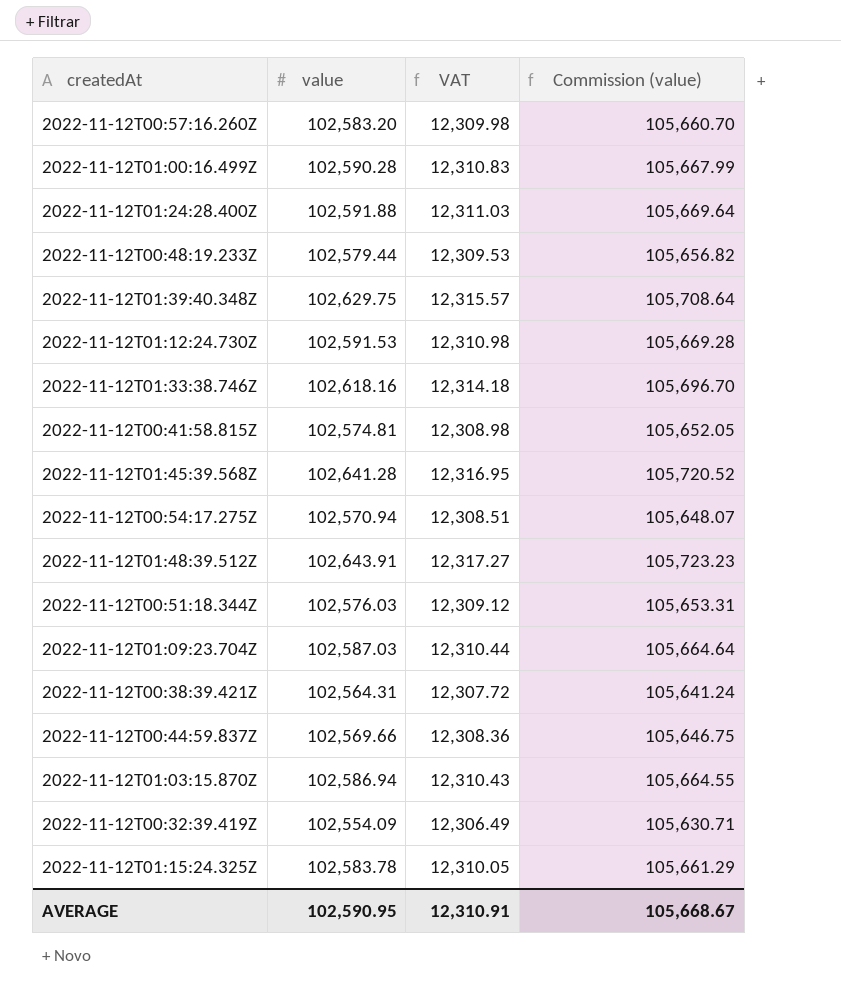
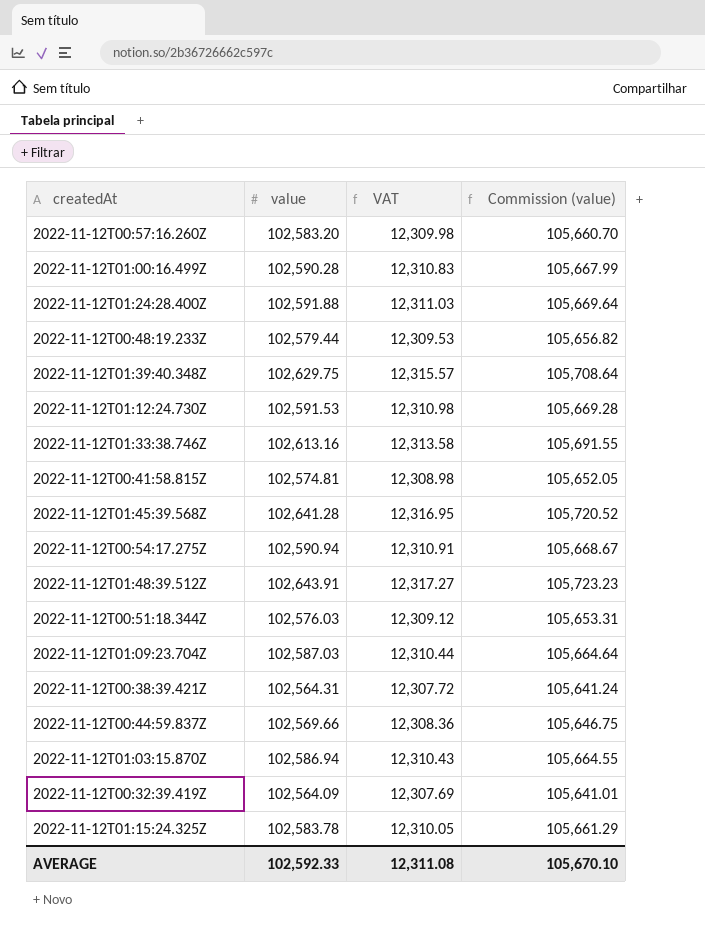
2022-11-12T01:33:38.746Z | value: 102,618.16 -> 102,613.16
2022-11-12T01:33:38.746Z | VAT: 12,314.18 -> 12,313.58
2022-11-12T01:33:38.746Z | Commission (value): 105,696.70 -> 105,691.55
2022-11-12T00:54:17.275Z | value: 102,570.94 -> 102,590.94
2022-11-12T00:54:17.275Z | VAT: 12,308.51 -> 12,310.91
2022-11-12T00:54:17.275Z | Commission (value): 105,648.07 -> 105,668.67
2022-11-12T00:32:39.419Z | value: 102,554.09 -> 102,564.09
2022-11-12T00:32:39.419Z | VAT: 12,306.49 -> 12,307.69
2022-11-12T00:32:39.419Z | Commission (value): 105,630.71 -> 105,641.01
AVERAGE | value: 102,590.95 -> 102,592.33
AVERAGE | VAT: 12,310.91 -> 12,311.08
AVERAGE | Commission (value): 105,668.67 -> 105,670.10

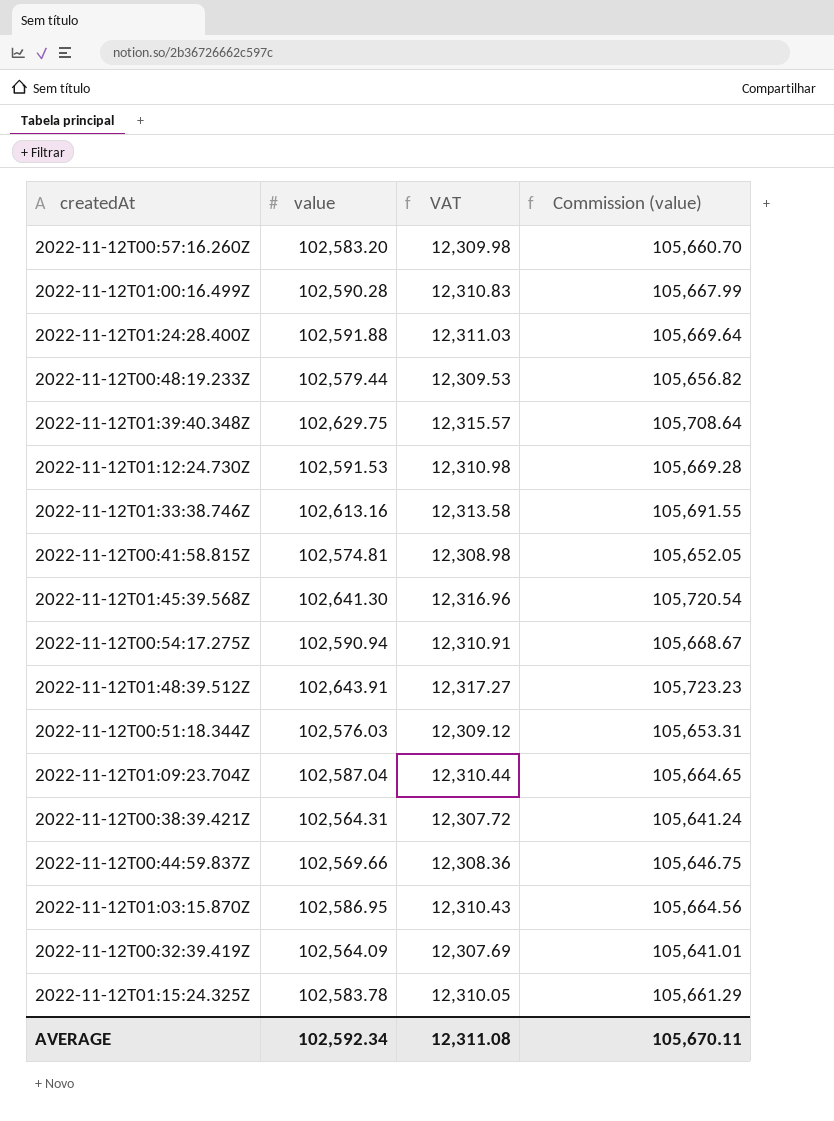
2022-11-12T01:45:39.568Z | value: 102,641.28 -> 102,641.30
2022-11-12T01:45:39.568Z | VAT: 12,316.95 -> 12,316.96
2022-11-12T01:45:39.568Z | Commission (value): 105,720.52 -> 105,720.54
2022-11-12T01:09:23.704Z | value: 102,587.03 -> 102,587.04
2022-11-12T01:09:23.704Z | Commission (value): 105,664.64 -> 105,664.65
2022-11-12T01:03:15.870Z | value: 102,586.94 -> 102,586.95
2022-11-12T01:03:15.870Z | Commission (value): 105,664.55 -> 105,664.56
AVERAGE | value: 102,592.33 -> 102,592.34
AVERAGE | Commission (value): 105,670.10 -> 105,670.11

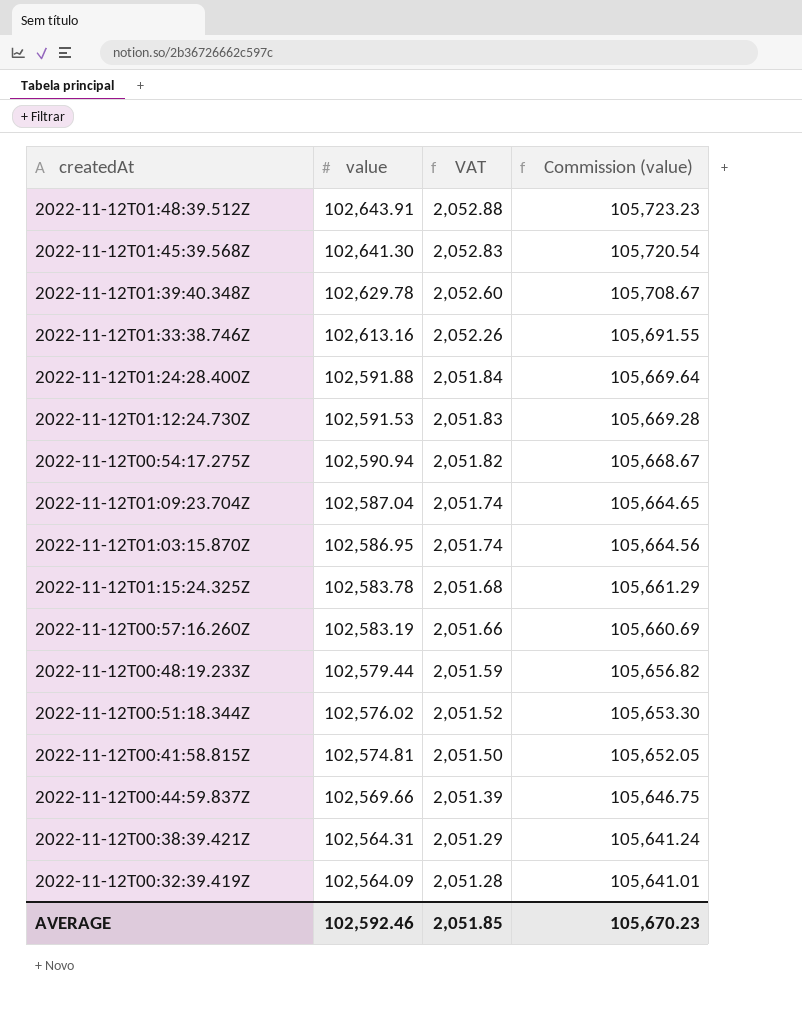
row order: none -> value descending
column VAT | formula: [value] * 0.12 -> [value] * 0.02
row 2022-11-12T01:00:16.499Z: 102,590.28 | 12,310.83 | 105,667.99 -> none
2022-11-12T01:39:40.348Z | value: 102,629.75 -> 102,629.78
2022-11-12T01:39:40.348Z | Commission (value): 105,708.64 -> 105,708.67
2022-11-12T00:57:16.260Z | value: 102,583.20 -> 102,583.19
2022-11-12T00:57:16.260Z | Commission (value): 105,660.70 -> 105,660.69
2022-11-12T00:51:18.344Z | value: 102,576.03 -> 102,576.02
2022-11-12T00:51:18.344Z | Commission (value): 105,653.31 -> 105,653.30
AVERAGE | value: 102,592.34 -> 102,592.46
AVERAGE | VAT: 12,311.08 -> 2,051.85
AVERAGE | Commission (value): 105,670.11 -> 105,670.23

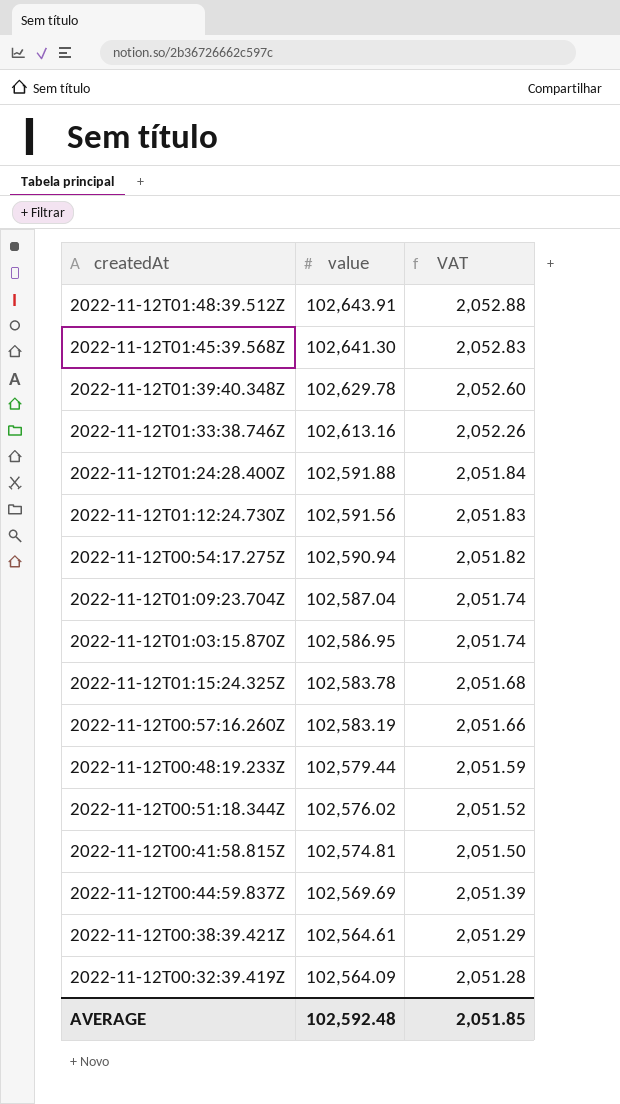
column Commission (value) | formula: [value] * 1.03 -> none
2022-11-12T01:12:24.730Z | value: 102,591.53 -> 102,591.56
2022-11-12T00:44:59.837Z | value: 102,569.66 -> 102,569.69
2022-11-12T00:38:39.421Z | value: 102,564.31 -> 102,564.61
AVERAGE | value: 102,592.46 -> 102,592.48

